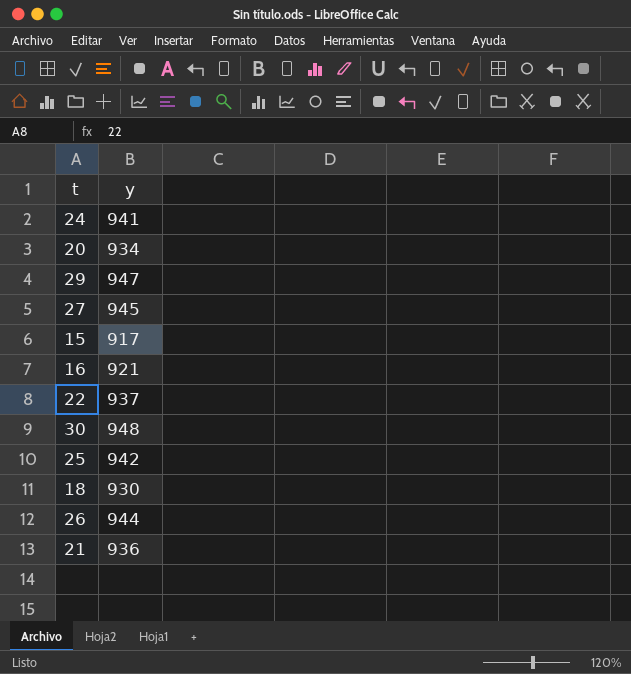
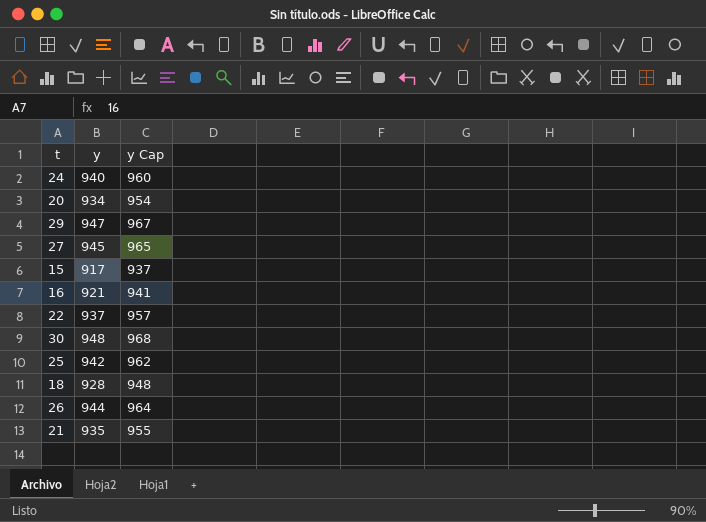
column y Cap | formula: none -> [y] + 20
24 | y: 941 -> 940
18 | y: 930 -> 928
21 | y: 936 -> 935

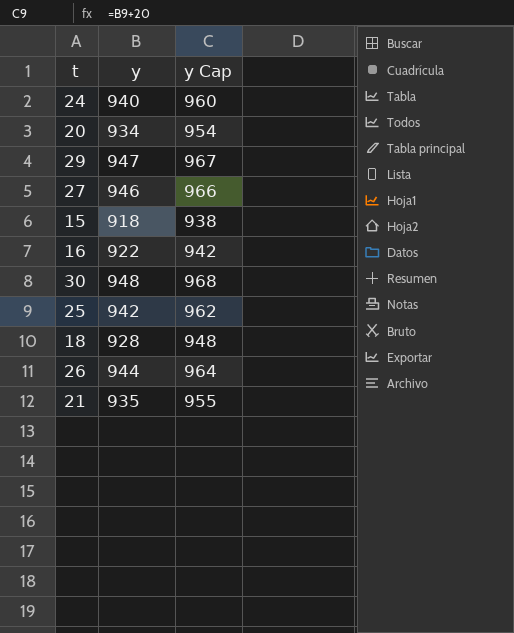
row 22: 937 | 957 -> none
27 | y: 945 -> 946
27 | y Cap: 965 -> 966
15 | y: 917 -> 918
15 | y Cap: 937 -> 938
16 | y: 921 -> 922
16 | y Cap: 941 -> 942

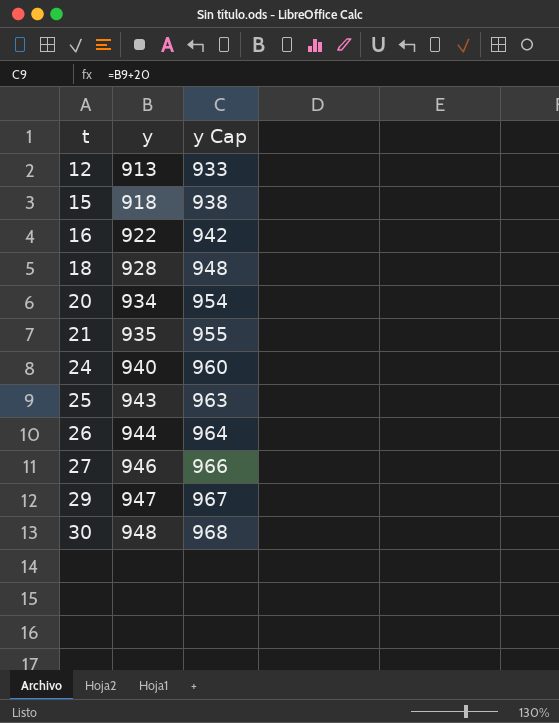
row order: none -> t ascending
row 12: none -> 913 | 933
25 | y: 942 -> 943
25 | y Cap: 962 -> 963

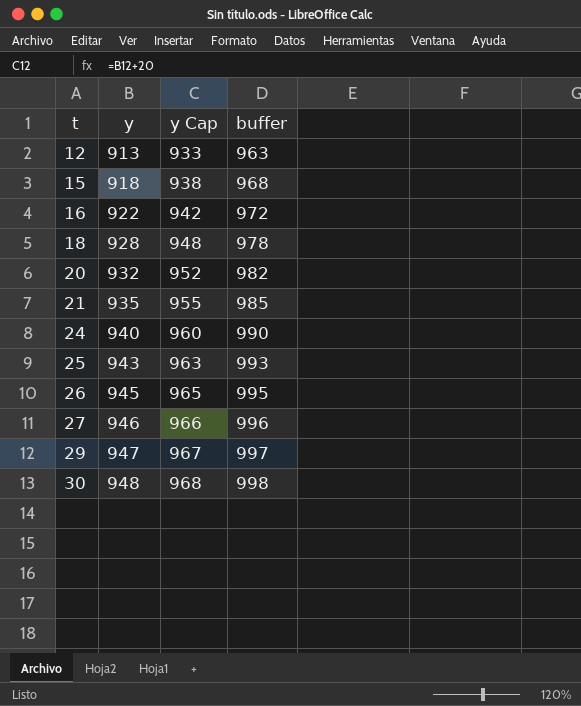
column buffer | formula: none -> [y] + 50
20 | y: 934 -> 932
20 | y Cap: 954 -> 952
26 | y: 944 -> 945
26 | y Cap: 964 -> 965

